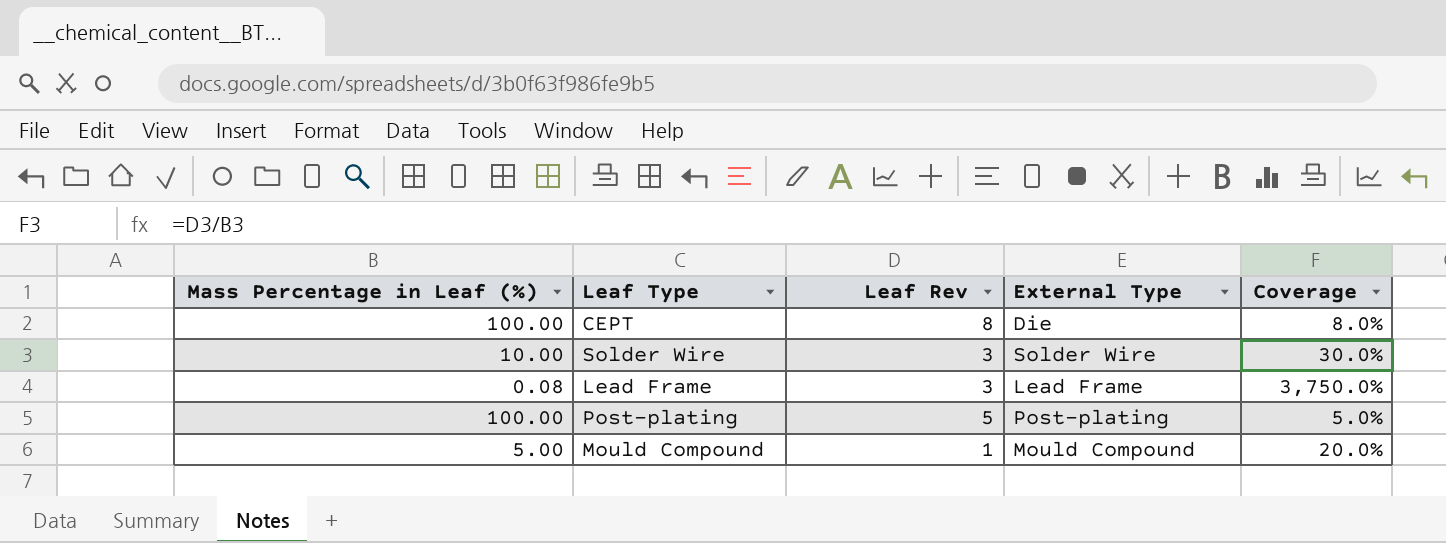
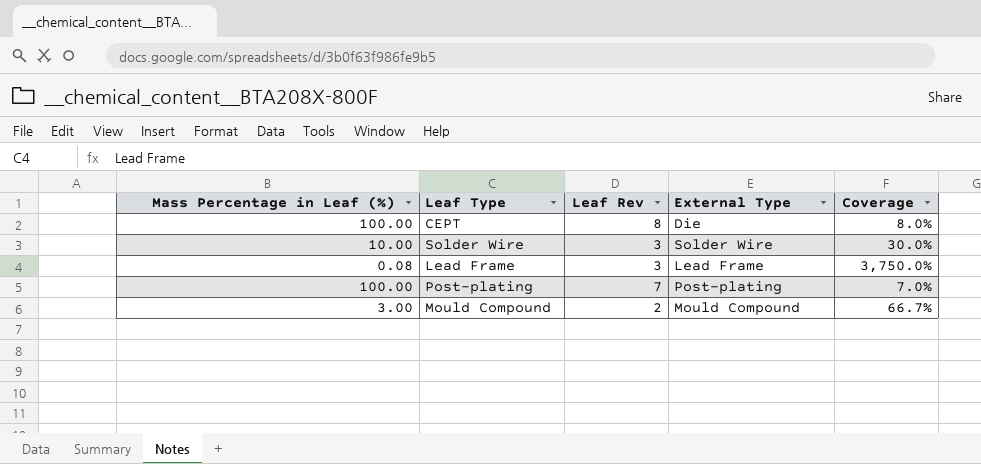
Post-plating | Leaf Rev: 5 -> 7
Post-plating | Coverage: 5.0% -> 7.0%
Mould Compound | Mass Percentage in Leaf (%): 5.00 -> 3.00
Mould Compound | Leaf Rev: 1 -> 2
Mould Compound | Coverage: 20.0% -> 66.7%

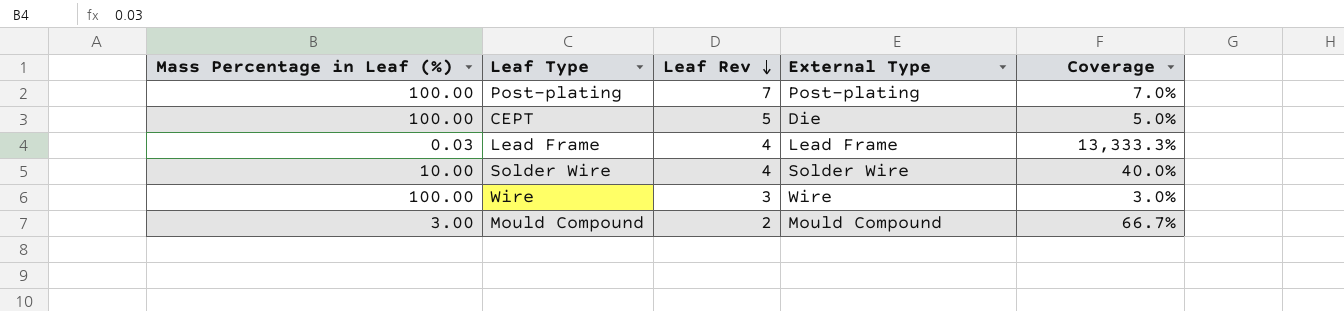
row order: none -> Leaf Rev descending
CEPT | Leaf Rev: 8 -> 5
CEPT | Coverage: 8.0% -> 5.0%
Lead Frame | Mass Percentage in Leaf (%): 0.08 -> 0.03
Lead Frame | Leaf Rev: 3 -> 4
Lead Frame | Coverage: 3,750.0% -> 13,333.3%
Solder Wire | Leaf Rev: 3 -> 4
Solder Wire | Coverage: 30.0% -> 40.0%
row Wire: none -> 100.00 | 3 | Wire | 3.0%

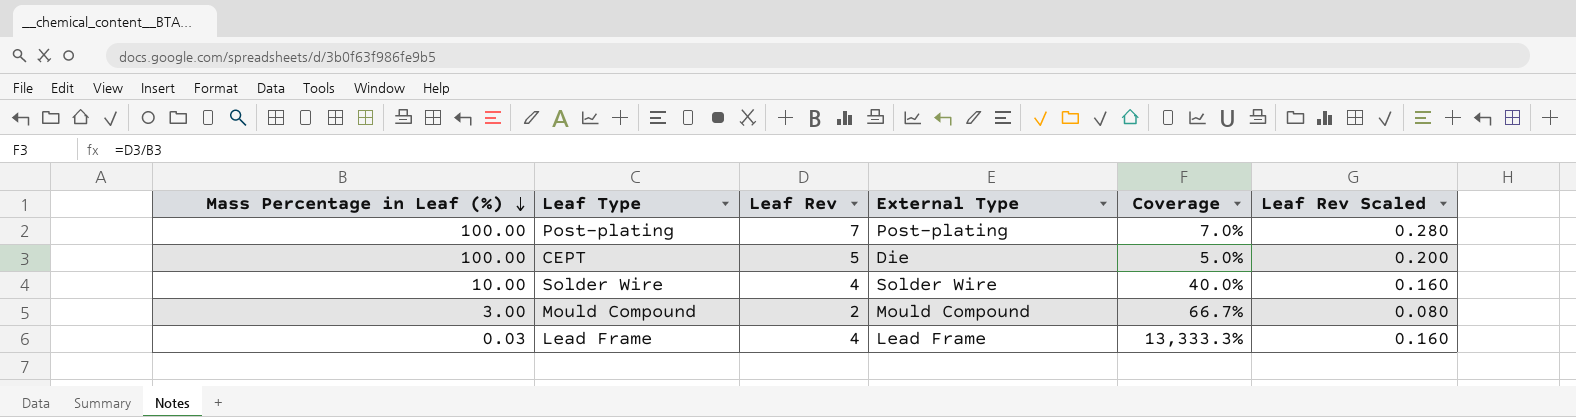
row order: Leaf Rev descending -> Mass Percentage in Leaf (%) descending
column Leaf Rev Scaled | formula: none -> [Leaf Rev] * 0.04
row Wire: 100.00 | 3 | Wire | 3.0% -> none

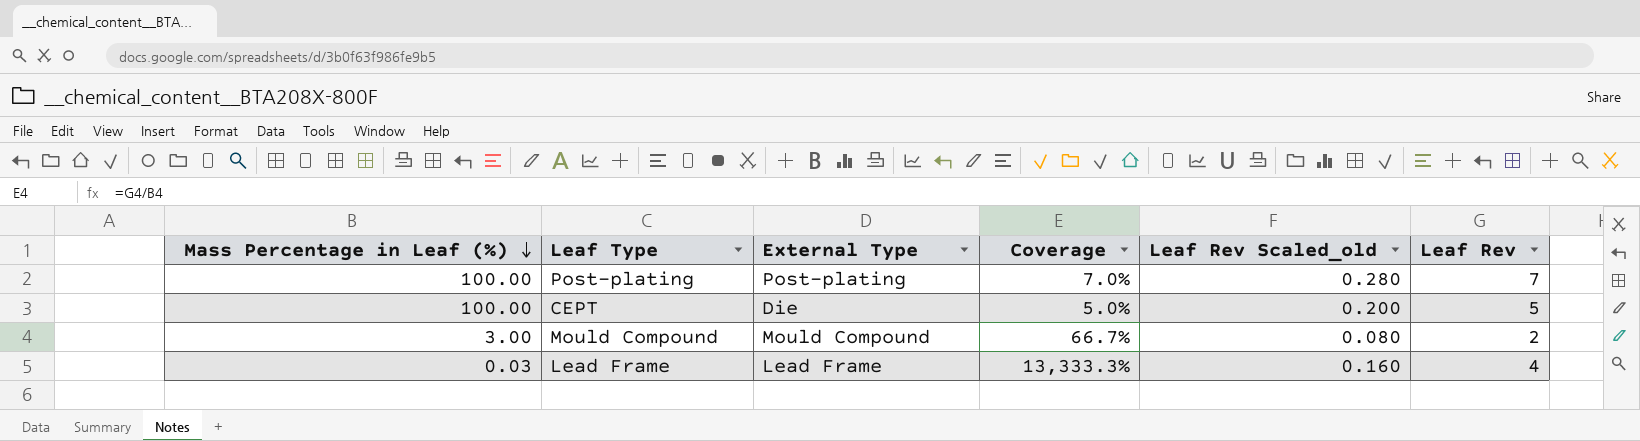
column name: Leaf Rev Scaled -> Leaf Rev Scaled_old
column Leaf Rev | position: 3 -> 6
row Solder Wire: 10.00 | 4 | Solder Wire | 40.0% | 0.160 -> none

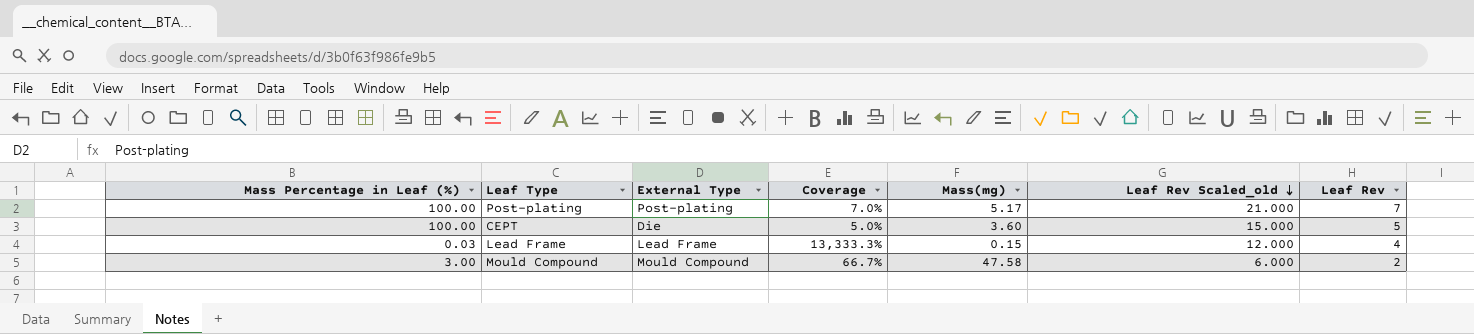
row order: Mass Percentage in Leaf (%) descending -> Leaf Rev Scaled_old descending
column Mass(mg) | position: none -> 5
column Leaf Rev Scaled_old | formula: [Leaf Rev] * 0.04 -> [Leaf Rev] * 3

